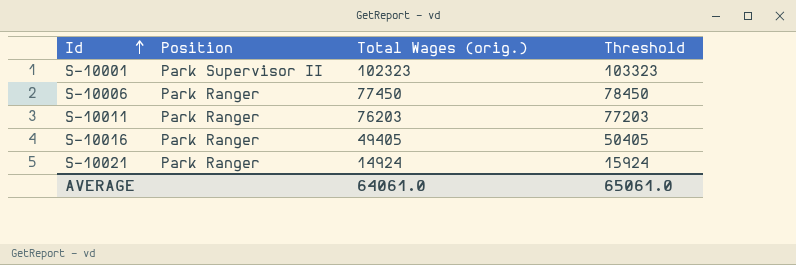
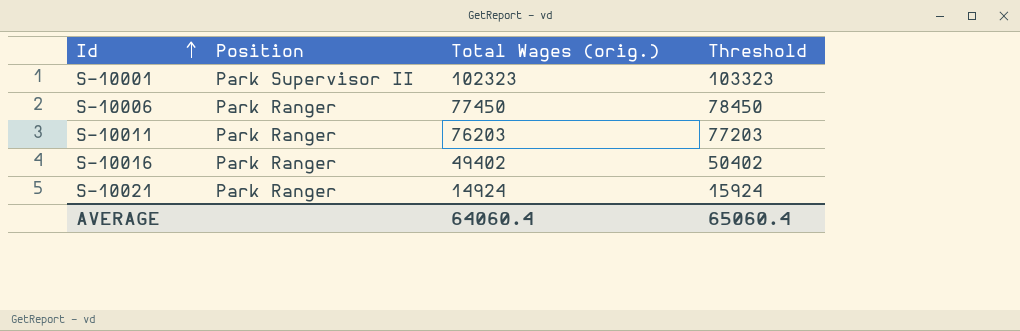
S-10016 | Total Wages (orig.): 49405 -> 49402
S-10016 | Threshold: 50405 -> 50402
AVERAGE | Total Wages (orig.): 64061.0 -> 64060.4
AVERAGE | Threshold: 65061.0 -> 65060.4

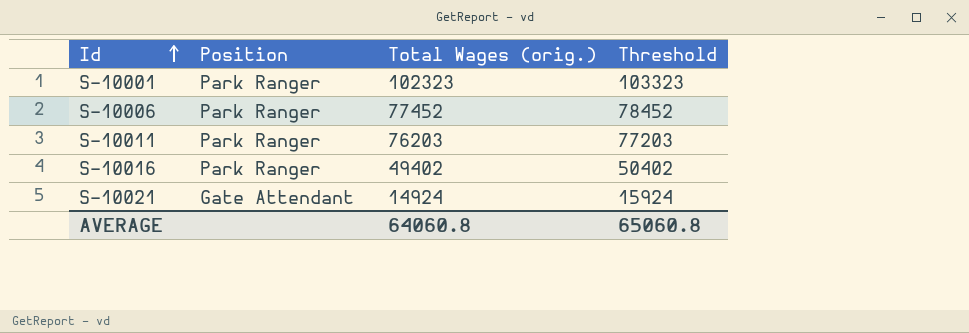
S-10001 | Position: Park Supervisor II -> Park Ranger
S-10006 | Total Wages (orig.): 77450 -> 77452
S-10006 | Threshold: 78450 -> 78452
S-10021 | Position: Park Ranger -> Gate Attendant
AVERAGE | Total Wages (orig.): 64060.4 -> 64060.8
AVERAGE | Threshold: 65060.4 -> 65060.8

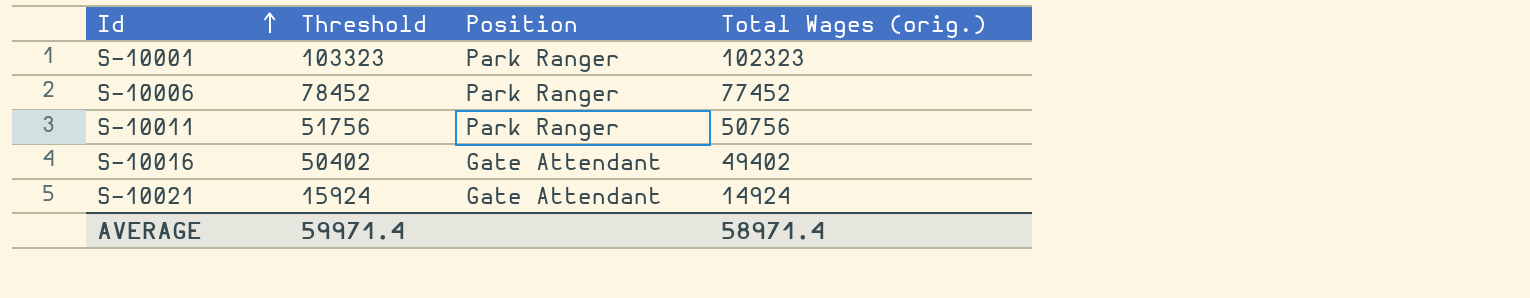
column Threshold | position: 4 -> 2
S-10011 | Threshold: 77203 -> 51756
S-10011 | Total Wages (orig.): 76203 -> 50756
S-10016 | Position: Park Ranger -> Gate Attendant
AVERAGE | Threshold: 65060.8 -> 59971.4
AVERAGE | Total Wages (orig.): 64060.8 -> 58971.4

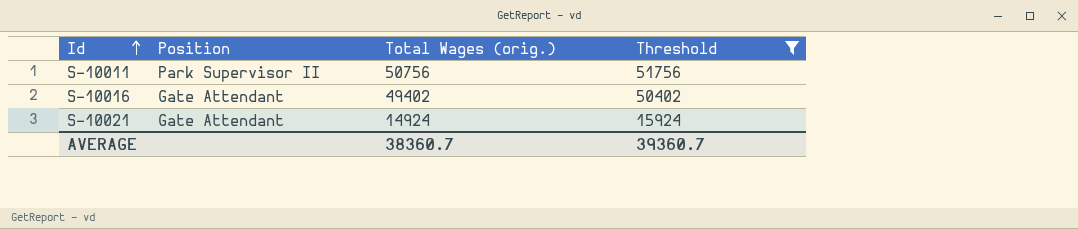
filter: none -> Threshold <= 51756
column Threshold | position: 2 -> 4
S-10011 | Position: Park Ranger -> Park Supervisor II
AVERAGE | Total Wages (orig.): 58971.4 -> 38360.7
AVERAGE | Threshold: 59971.4 -> 39360.7

